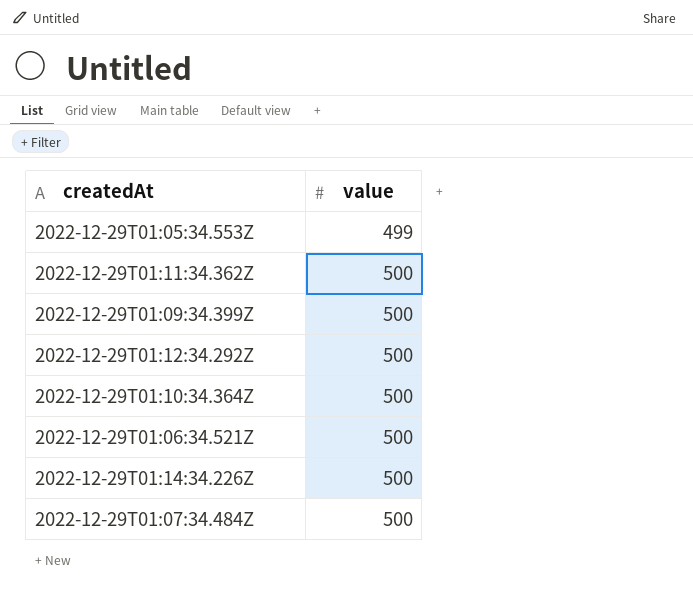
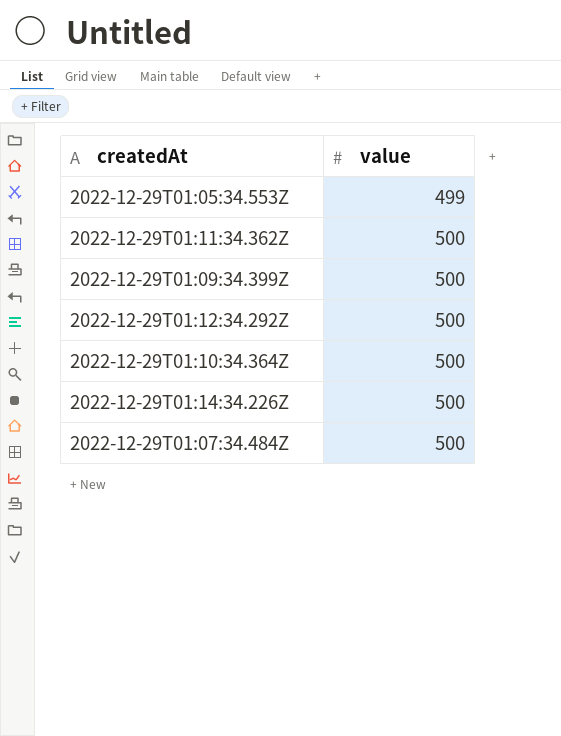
row 2022-12-29T01:06:34.521Z: 500 -> none

